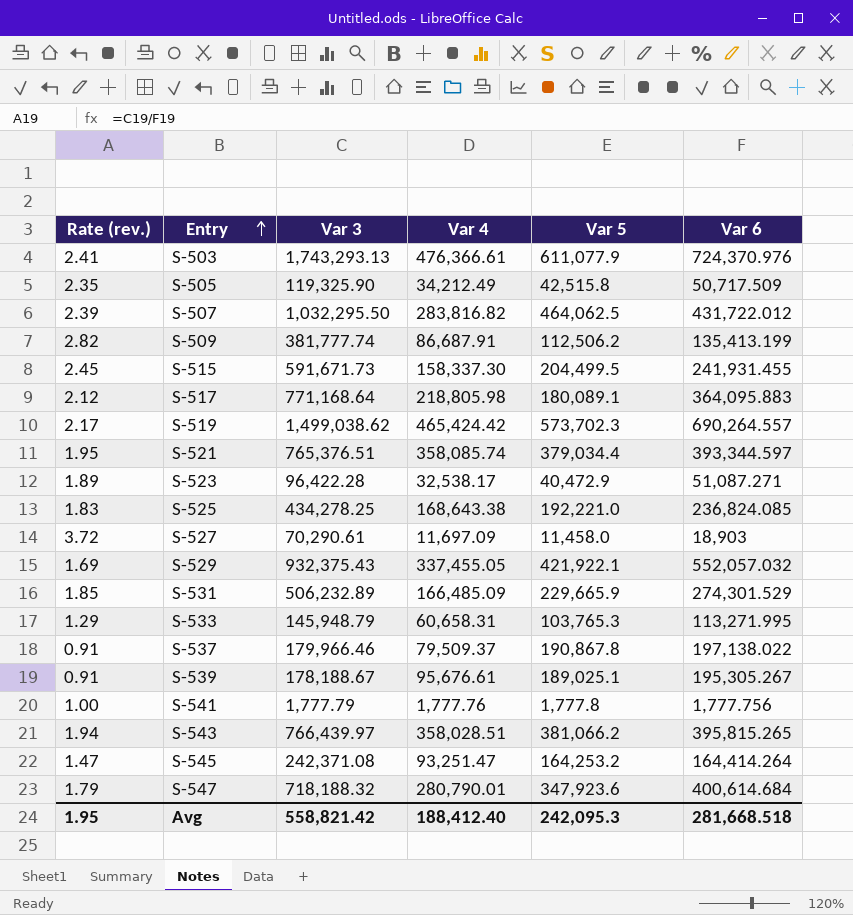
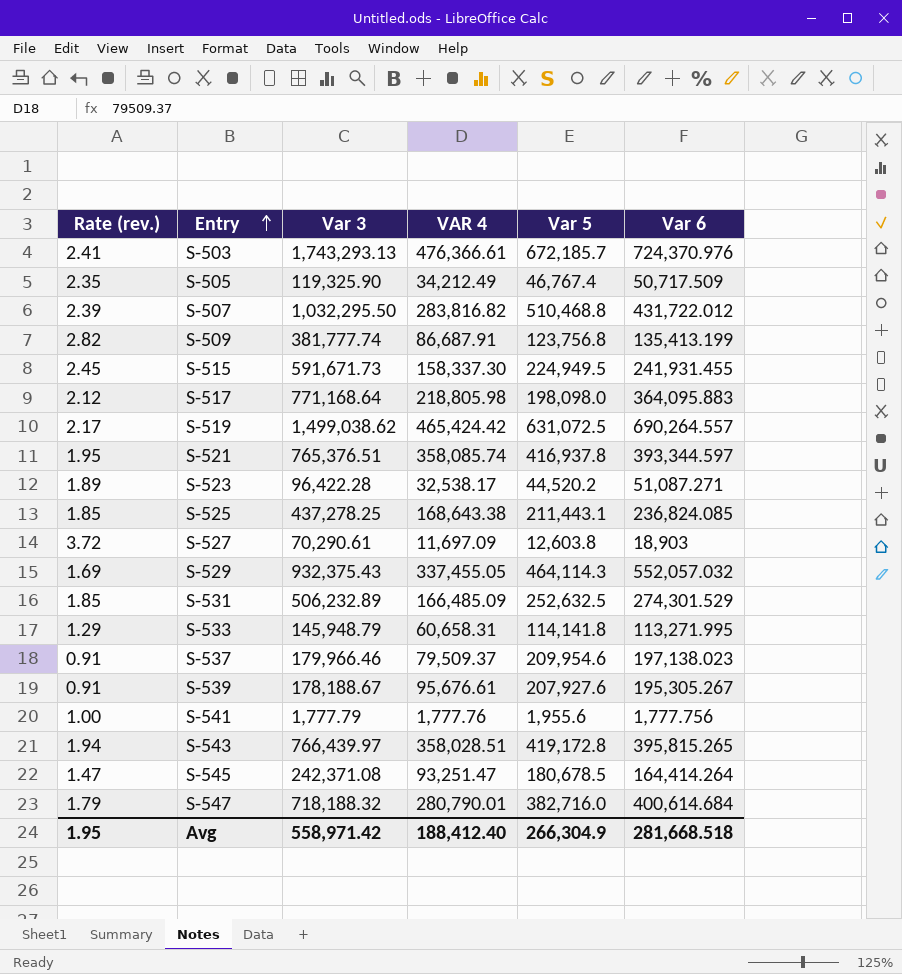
column name: Var 4 -> VAR 4
S-503 | Var 5: 611,077.9 -> 672,185.7
S-505 | Var 5: 42,515.8 -> 46,767.4
S-507 | Var 5: 464,062.5 -> 510,468.8
S-509 | Var 5: 112,506.2 -> 123,756.8
S-515 | Var 5: 204,499.5 -> 224,949.5
S-517 | Var 5: 180,089.1 -> 198,098.0
S-519 | Var 5: 573,702.3 -> 631,072.5
S-521 | Var 5: 379,034.4 -> 416,937.8
S-523 | Var 5: 40,472.9 -> 44,520.2
S-525 | Rate (rev.): 1.83 -> 1.85
S-525 | Var 3: 434,278.25 -> 437,278.25
S-525 | Var 5: 192,221.0 -> 211,443.1
S-527 | Var 5: 11,458.0 -> 12,603.8
S-529 | Var 5: 421,922.1 -> 464,114.3
S-531 | Var 5: 229,665.9 -> 252,632.5
S-533 | Var 5: 103,765.3 -> 114,141.8
S-537 | Var 5: 190,867.8 -> 209,954.6
S-537 | Var 6: 197,138.022 -> 197,138.023
S-539 | Var 5: 189,025.1 -> 207,927.6
S-541 | Var 5: 1,777.8 -> 1,955.6
S-543 | Var 5: 381,066.2 -> 419,172.8
S-545 | Var 5: 164,253.2 -> 180,678.5
S-547 | Var 5: 347,923.6 -> 382,716.0
Avg | Var 3: 558,821.42 -> 558,971.42
Avg | Var 5: 242,095.3 -> 266,304.9

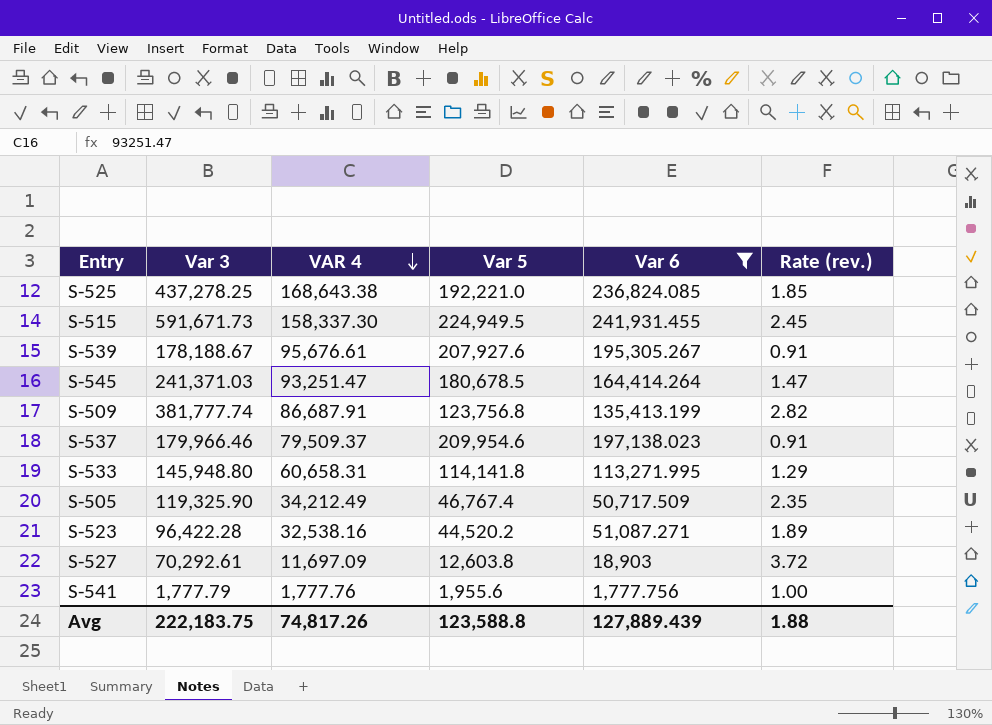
filter: none -> Var 6 <= 241,931.455
row order: Entry ascending -> VAR 4 descending
column Rate (rev.) | position: 1 -> 6
S-525 | Var 5: 211,443.1 -> 192,221.0
S-545 | Var 3: 242,371.08 -> 241,371.03
S-533 | Var 3: 145,948.79 -> 145,948.80
S-523 | VAR 4: 32,538.17 -> 32,538.16
S-527 | Var 3: 70,290.61 -> 70,292.61
Avg | Var 3: 558,971.42 -> 222,183.75
Avg | VAR 4: 188,412.40 -> 74,817.26
Avg | Var 5: 266,304.9 -> 123,588.8
Avg | Var 6: 281,668.518 -> 127,889.439
Avg | Rate (rev.): 1.95 -> 1.88

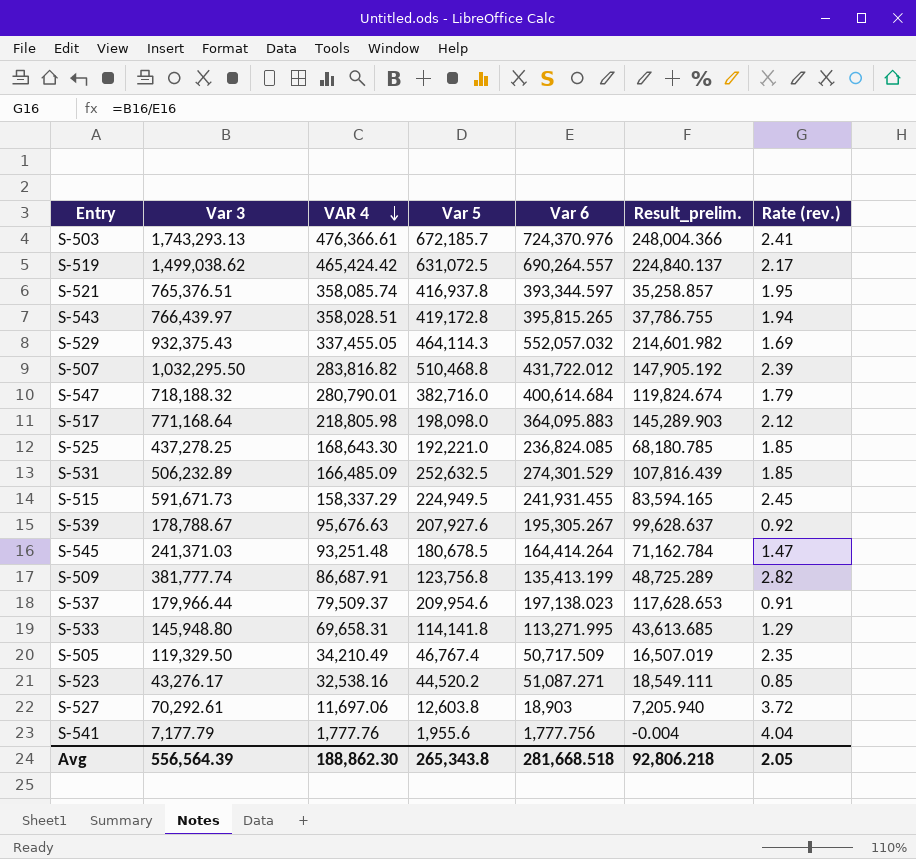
filter: Var 6 <= 241,931.455 -> none
column Result_prelim. | formula: none -> [Var 6] - [VAR 4]
S-525 | VAR 4: 168,643.38 -> 168,643.30
S-515 | VAR 4: 158,337.30 -> 158,337.29
S-539 | Var 3: 178,188.67 -> 178,788.67
S-539 | VAR 4: 95,676.61 -> 95,676.63
S-539 | Rate (rev.): 0.91 -> 0.92
S-545 | VAR 4: 93,251.47 -> 93,251.48
S-537 | Var 3: 179,966.46 -> 179,966.44
S-533 | VAR 4: 60,658.31 -> 69,658.31
S-505 | Var 3: 119,325.90 -> 119,329.50
S-505 | VAR 4: 34,212.49 -> 34,210.49
S-523 | Var 3: 96,422.28 -> 43,276.17
S-523 | Rate (rev.): 1.89 -> 0.85
S-527 | VAR 4: 11,697.09 -> 11,697.06
S-541 | Var 3: 1,777.79 -> 7,177.79
S-541 | Rate (rev.): 1.00 -> 4.04
Avg | Var 3: 222,183.75 -> 556,564.39
Avg | VAR 4: 74,817.26 -> 188,862.30
Avg | Var 5: 123,588.8 -> 265,343.8
Avg | Var 6: 127,889.439 -> 281,668.518
Avg | Rate (rev.): 1.88 -> 2.05

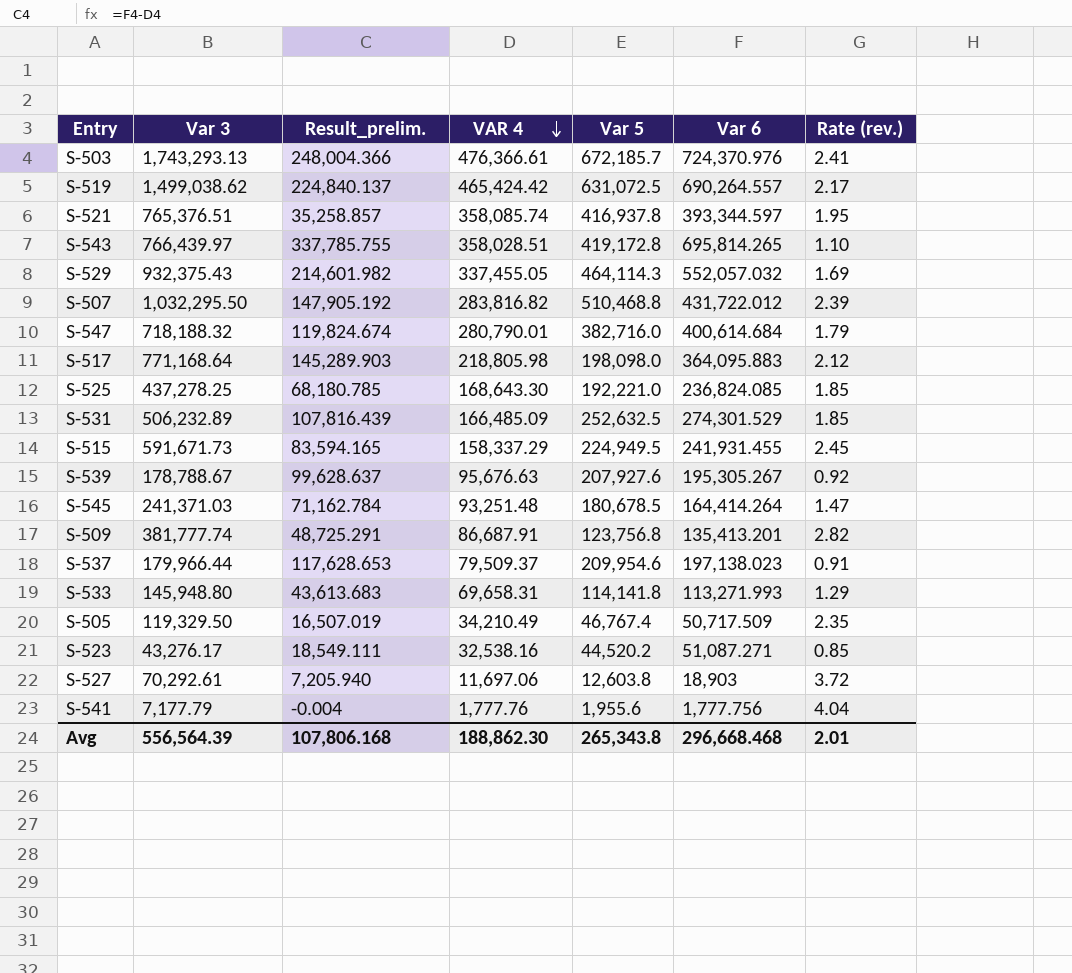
column Result_prelim. | position: 6 -> 3
S-543 | Result_prelim.: 37,786.755 -> 337,785.755
S-543 | Var 6: 395,815.265 -> 695,814.265
S-543 | Rate (rev.): 1.94 -> 1.10
S-509 | Result_prelim.: 48,725.289 -> 48,725.291
S-509 | Var 6: 135,413.199 -> 135,413.201
S-533 | Result_prelim.: 43,613.685 -> 43,613.683
S-533 | Var 6: 113,271.995 -> 113,271.993
Avg | Result_prelim.: 92,806.218 -> 107,806.168
Avg | Var 6: 281,668.518 -> 296,668.468
Avg | Rate (rev.): 2.05 -> 2.01

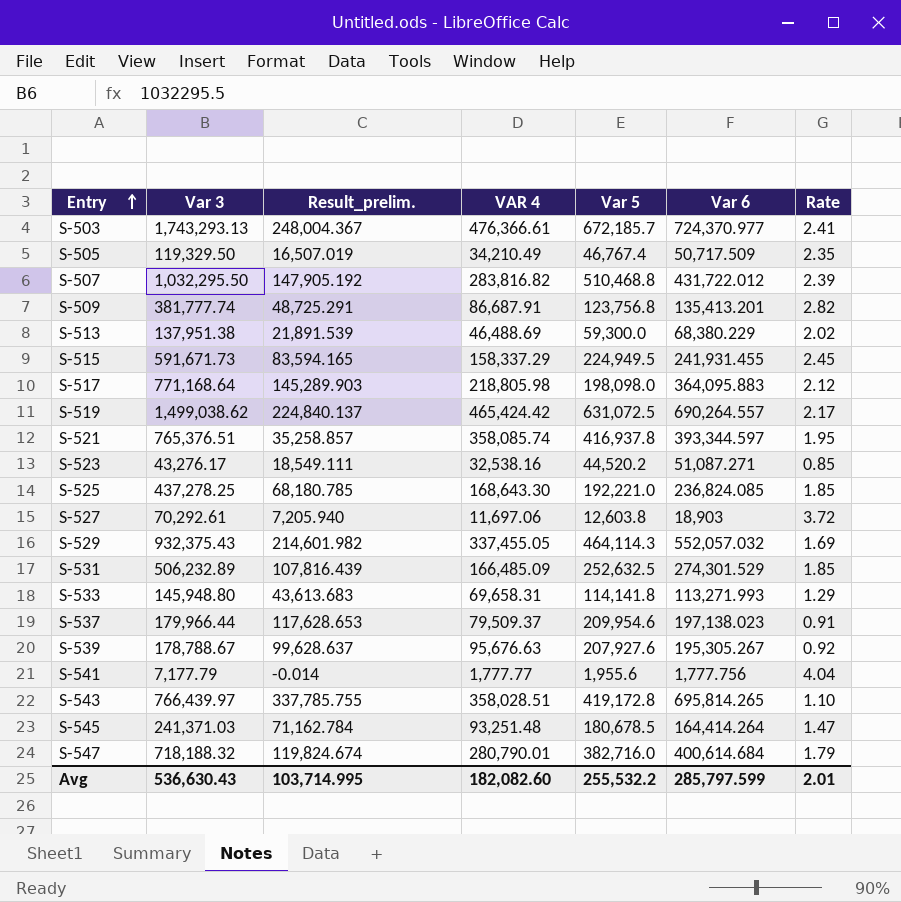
row order: VAR 4 descending -> Entry ascending
column name: Rate (rev.) -> Rate
S-503 | Result_prelim.: 248,004.366 -> 248,004.367
S-503 | Var 6: 724,370.976 -> 724,370.977
row S-513: none -> 137,951.38 | 21,891.539 | 46,488.69 | 59,300.0 | 68,380.229 | 2.02
S-541 | Result_prelim.: -0.004 -> -0.014
S-541 | VAR 4: 1,777.76 -> 1,777.77
Avg | Var 3: 556,564.39 -> 536,630.43
Avg | Result_prelim.: 107,806.168 -> 103,714.995
Avg | VAR 4: 188,862.30 -> 182,082.60
Avg | Var 5: 265,343.8 -> 255,532.2
Avg | Var 6: 296,668.468 -> 285,797.599

